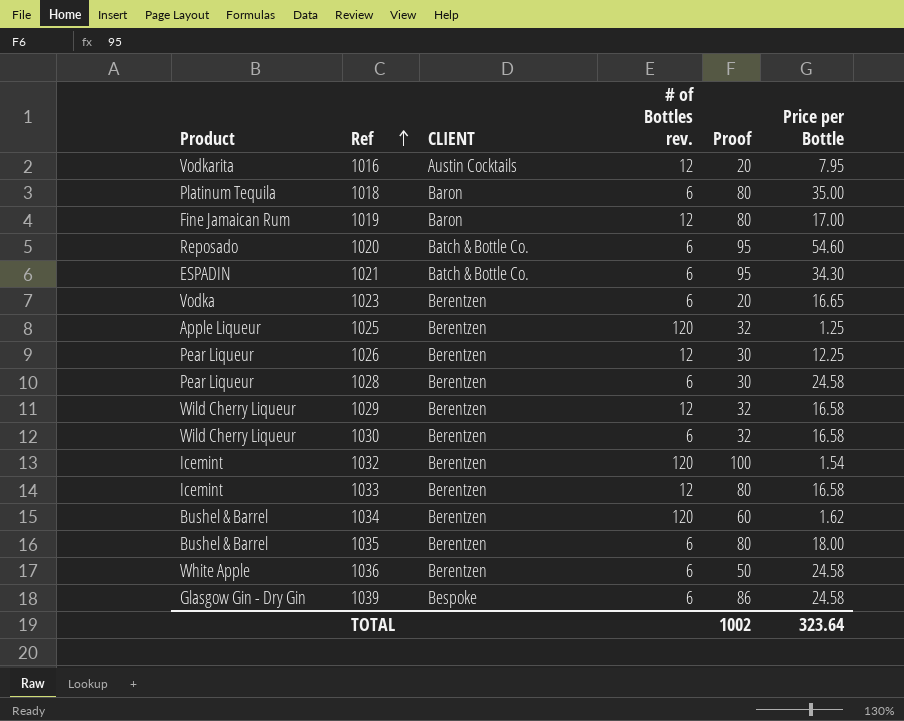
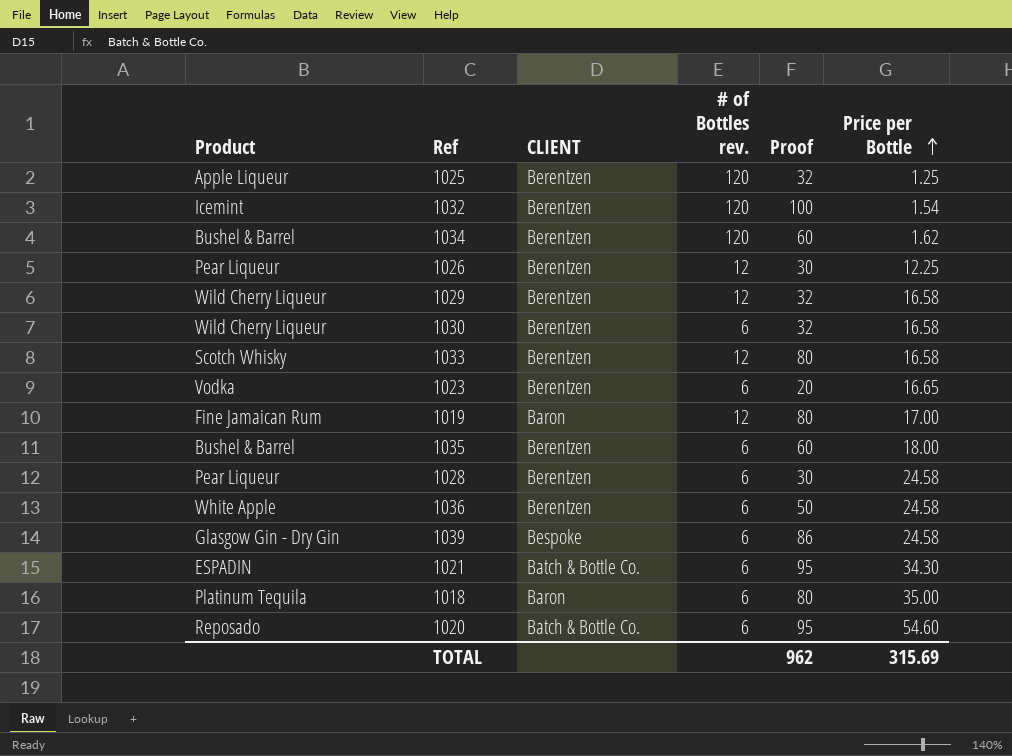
row order: Ref ascending -> Price per Bottle ascending
row 1016: Vodkarita | Austin Cocktails | 12 | 20 | 7.95 -> none
1033 | Product: Icemint -> Scotch Whisky
1035 | Proof: 80 -> 60
TOTAL | Proof: 1002 -> 962
TOTAL | Price per Bottle: 323.64 -> 315.69

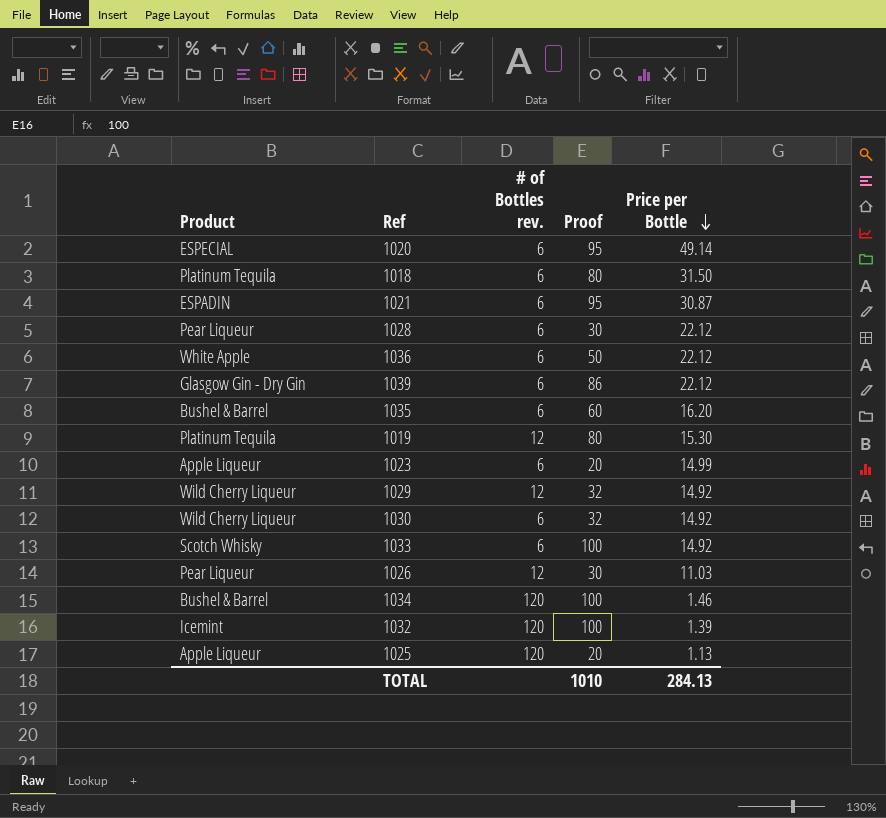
row order: Price per Bottle ascending -> Price per Bottle descending
column CLIENT | position: 3 -> none
1020 | Product: Reposado -> ESPECIAL
1020 | Price per Bottle: 54.60 -> 49.14
1018 | Price per Bottle: 35.00 -> 31.50
1021 | Price per Bottle: 34.30 -> 30.87
1028 | Price per Bottle: 24.58 -> 22.12
1036 | Price per Bottle: 24.58 -> 22.12
1039 | Price per Bottle: 24.58 -> 22.12
1035 | Price per Bottle: 18.00 -> 16.20
1019 | Product: Fine Jamaican Rum -> Platinum Tequila
1019 | Price per Bottle: 17.00 -> 15.30
1023 | Product: Vodka -> Apple Liqueur
1023 | Price per Bottle: 16.65 -> 14.99
1029 | Price per Bottle: 16.58 -> 14.92
1030 | Price per Bottle: 16.58 -> 14.92
1033 | # of Bottles rev.: 12 -> 6
1033 | Proof: 80 -> 100
1033 | Price per Bottle: 16.58 -> 14.92
1026 | Price per Bottle: 12.25 -> 11.03
1034 | Proof: 60 -> 100
1034 | Price per Bottle: 1.62 -> 1.46
1032 | Price per Bottle: 1.54 -> 1.39
1025 | Proof: 32 -> 20
1025 | Price per Bottle: 1.25 -> 1.13
TOTAL | Proof: 962 -> 1010
TOTAL | Price per Bottle: 315.69 -> 284.13

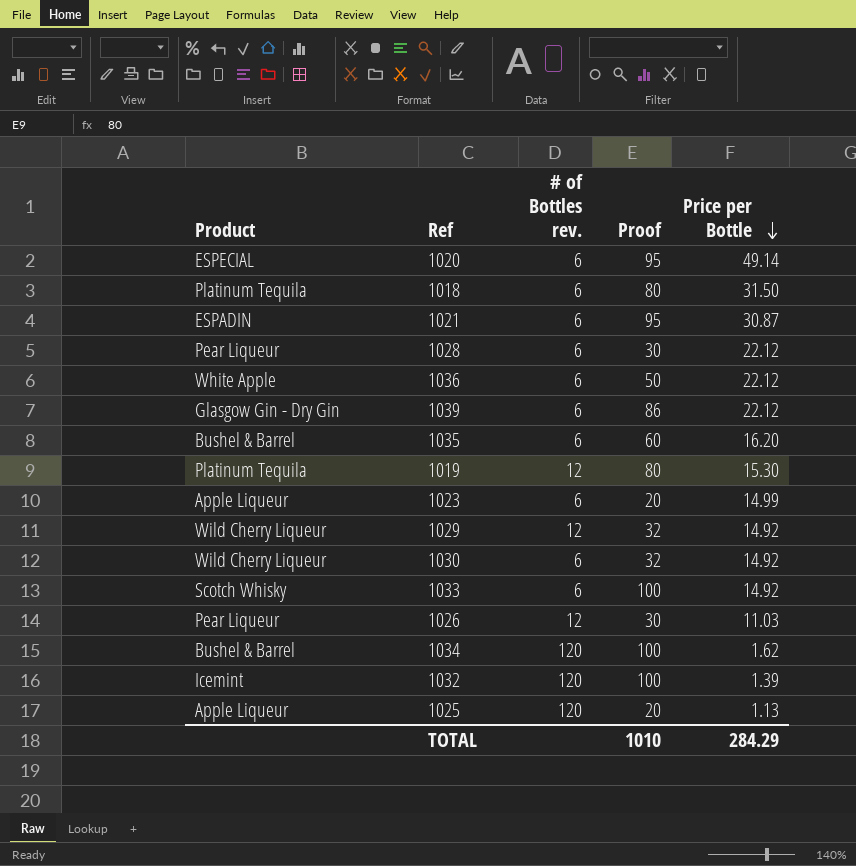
1034 | Price per Bottle: 1.46 -> 1.62
TOTAL | Price per Bottle: 284.13 -> 284.29

